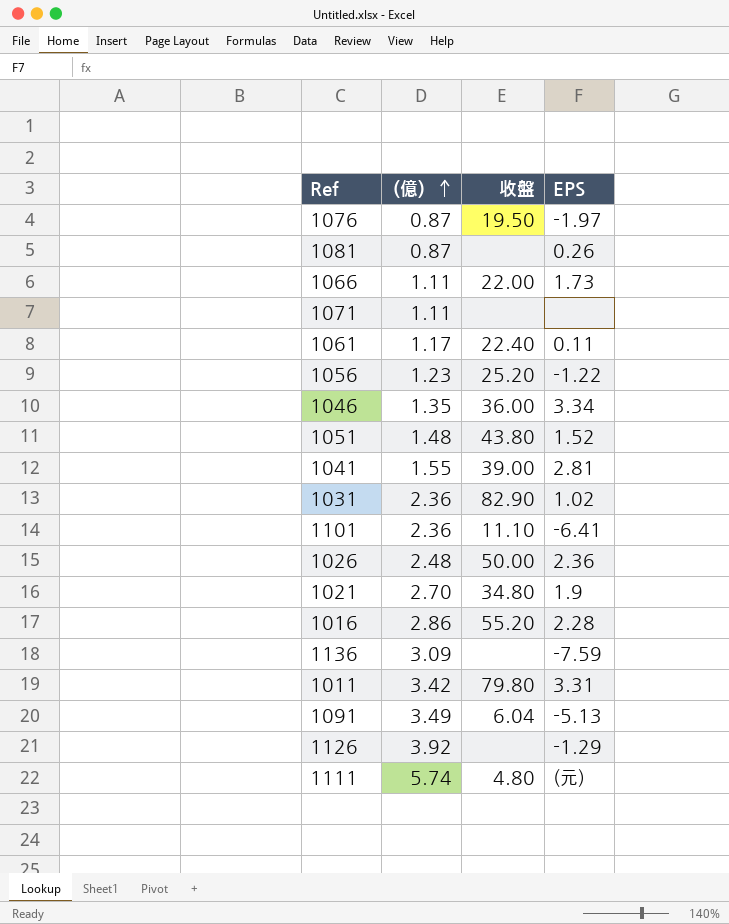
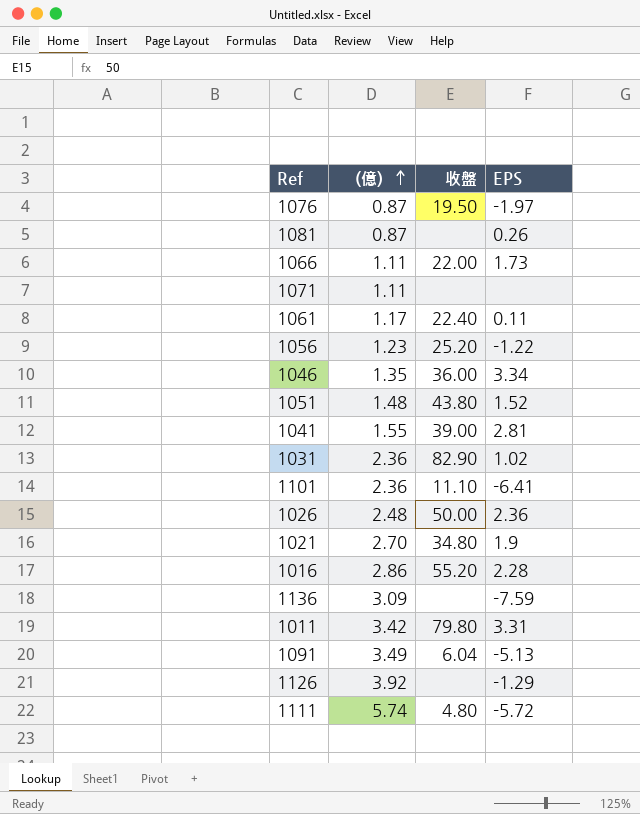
1111 | EPS: (元) -> -5.72

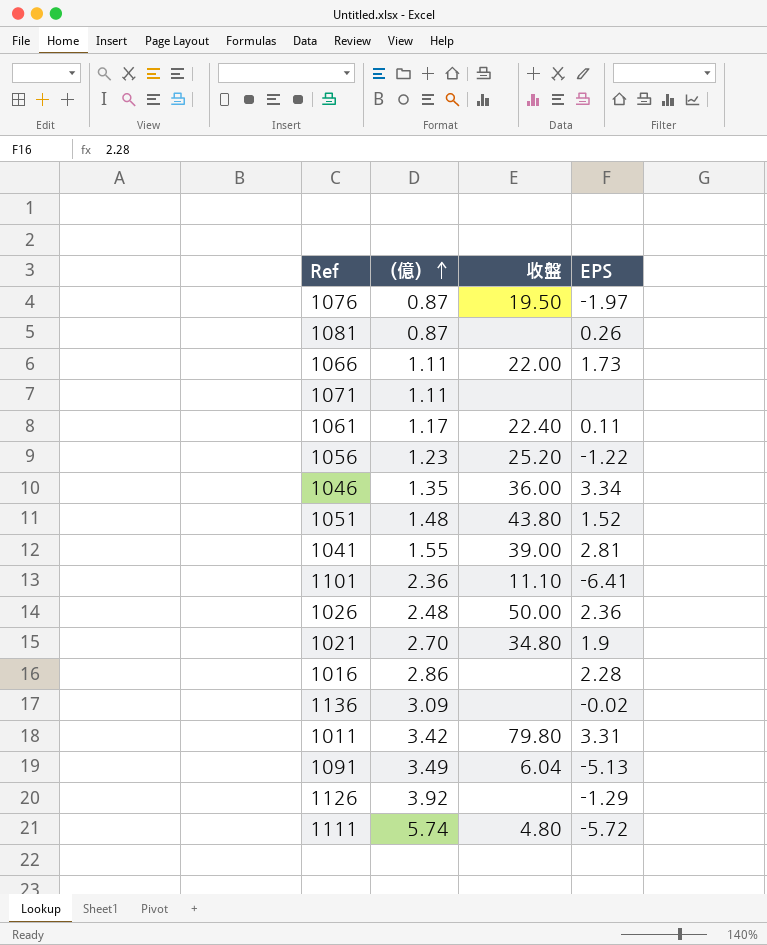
row 1031: 2.36 | 82.90 | 1.02 -> none
1016 | 收盤: 55.20 -> none
1136 | EPS: -7.59 -> -0.02

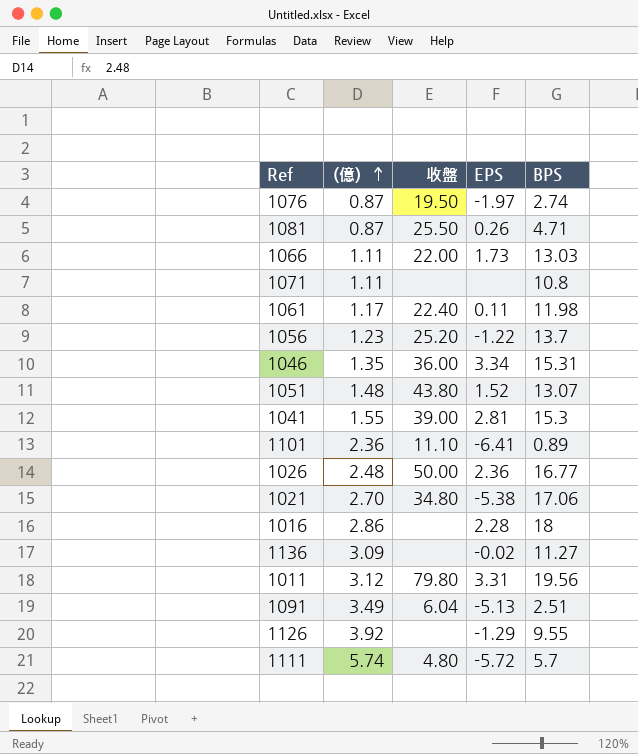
column BPS | position: none -> 5
1081 | 收盤: none -> 25.50
1021 | EPS: 1.9 -> -5.38
1011 | (億): 3.42 -> 3.12

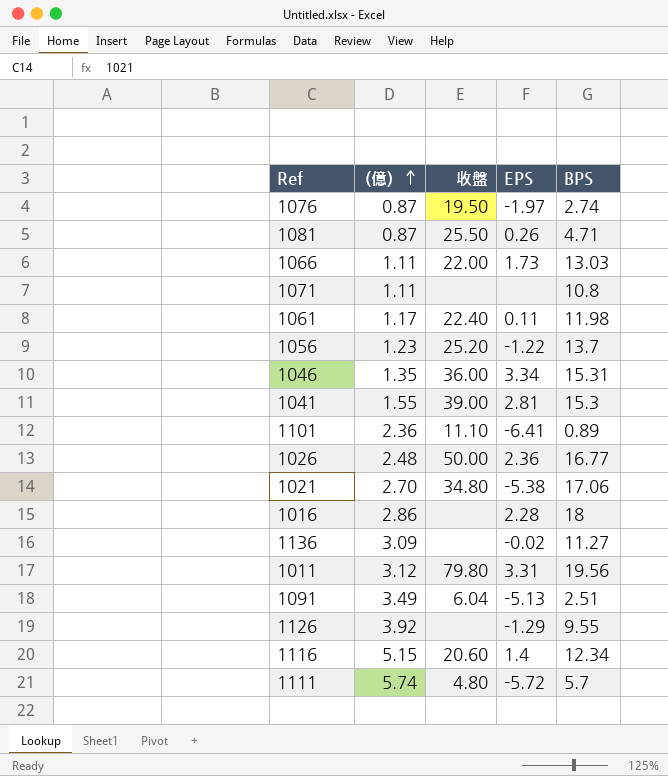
row 1051: 1.48 | 43.80 | 1.52 | 13.07 -> none
row 1116: none -> 5.15 | 20.60 | 1.4 | 12.34

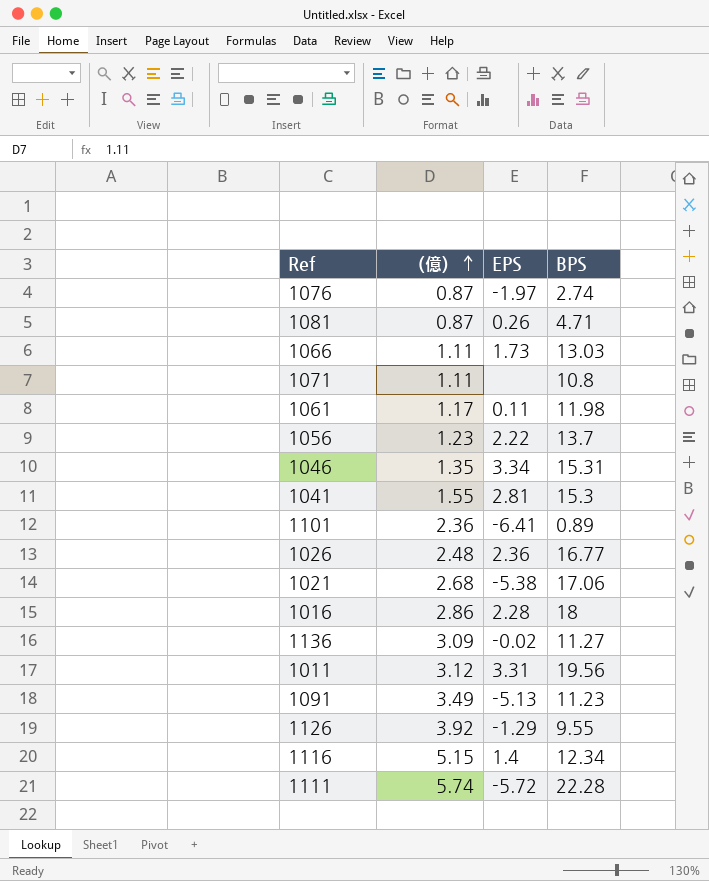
column 收盤 | position: 3 -> none
1056 | EPS: -1.22 -> 2.22
1021 | (億): 2.70 -> 2.68
1091 | BPS: 2.51 -> 11.23
1111 | BPS: 5.7 -> 22.28

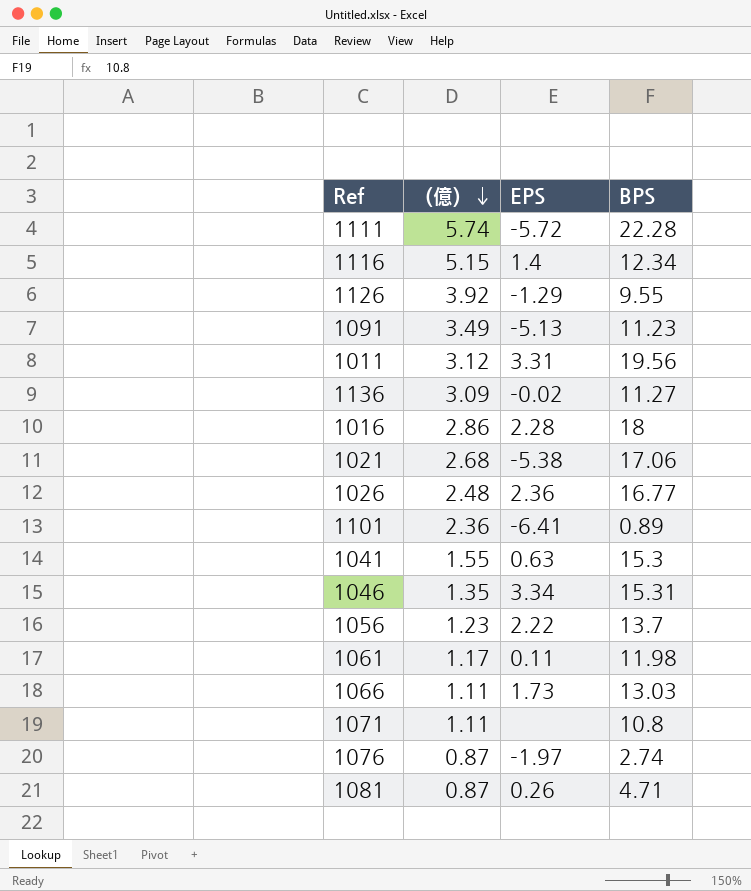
row order: (億) ascending -> (億) descending
1041 | EPS: 2.81 -> 0.63

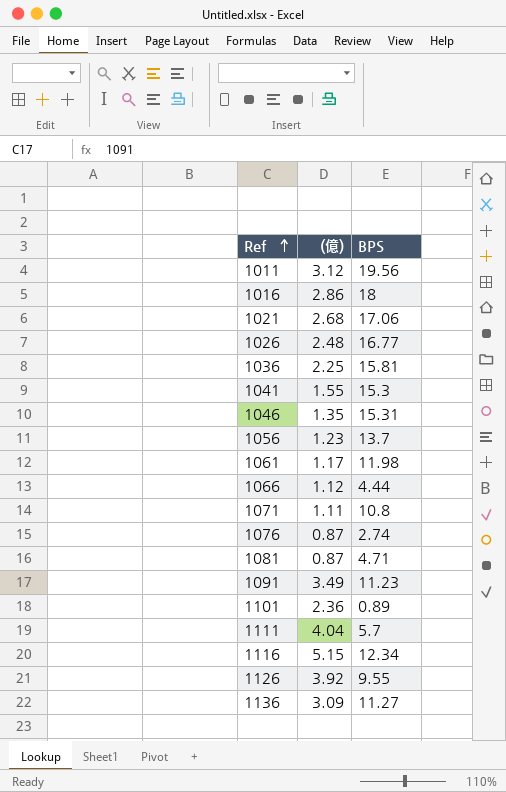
row order: (億) descending -> Ref ascending
column EPS | position: 3 -> none
row 1036: none -> 2.25 | 15.81
1066 | (億): 1.11 -> 1.12
1066 | BPS: 13.03 -> 4.44
1111 | (億): 5.74 -> 4.04
1111 | BPS: 22.28 -> 5.7

